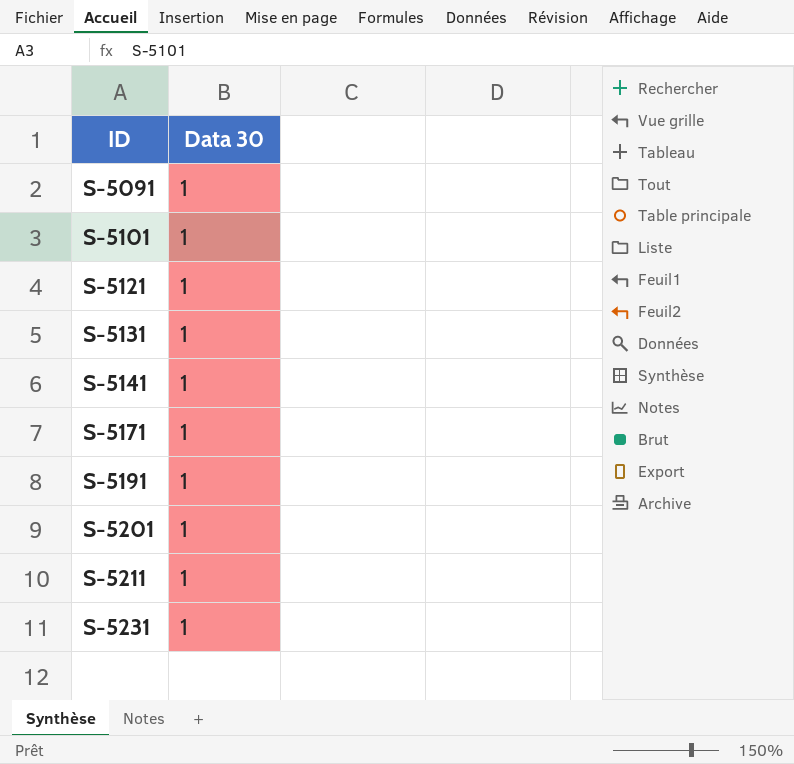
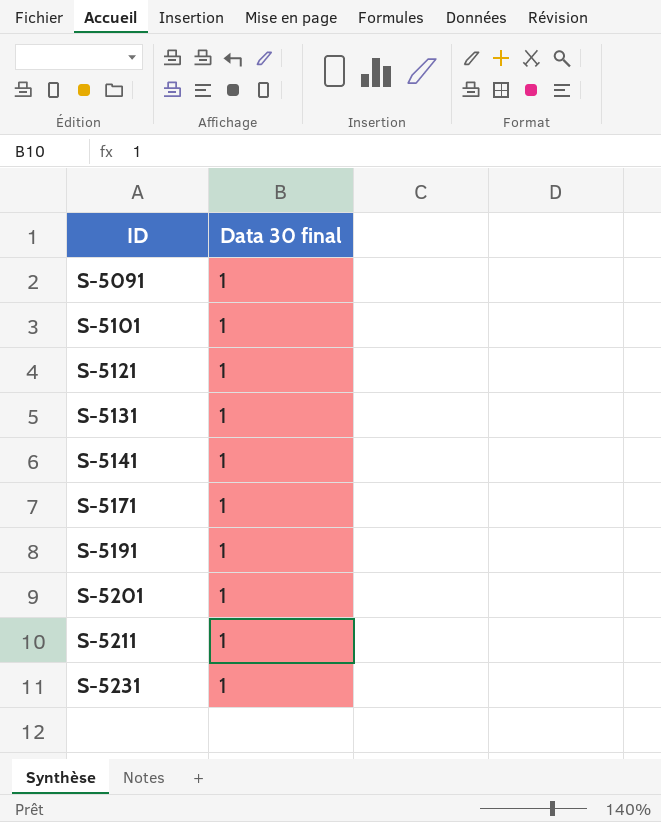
column name: Data 30 -> Data 30 final

